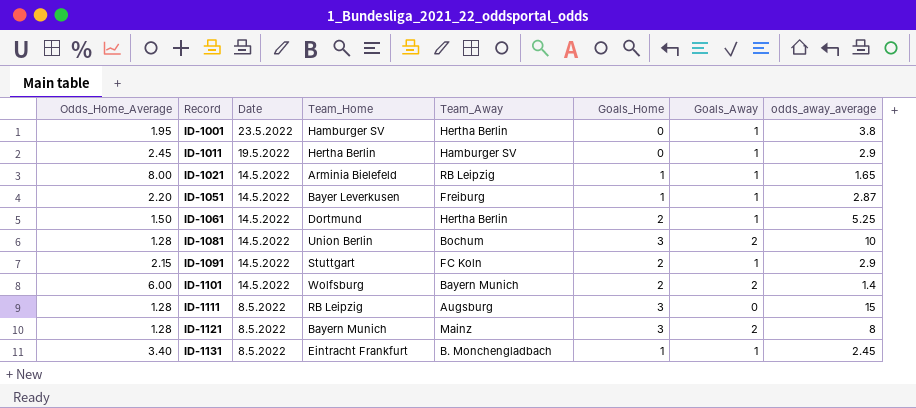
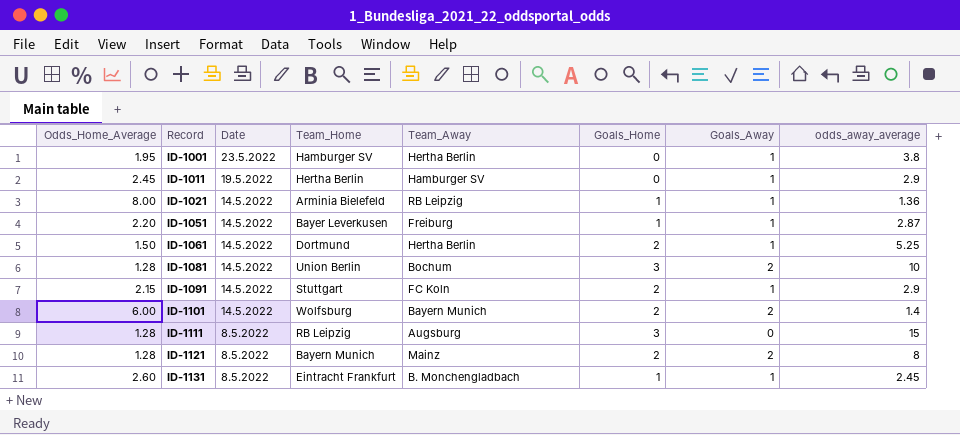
ID-1021 | odds_away_average: 1.65 -> 1.36
ID-1121 | Goals_Home: 3 -> 2
ID-1131 | Odds_Home_Average: 3.40 -> 2.60

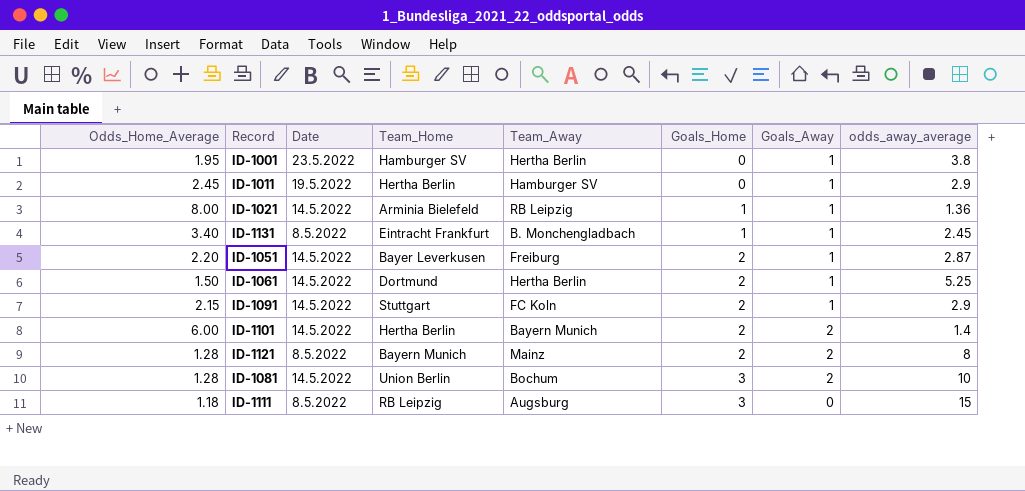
row order: Record ascending -> Goals_Home ascending
ID-1131 | Odds_Home_Average: 2.60 -> 3.40
ID-1051 | Goals_Home: 1 -> 2
ID-1101 | Team_Home: Wolfsburg -> Hertha Berlin
ID-1111 | Odds_Home_Average: 1.28 -> 1.18

